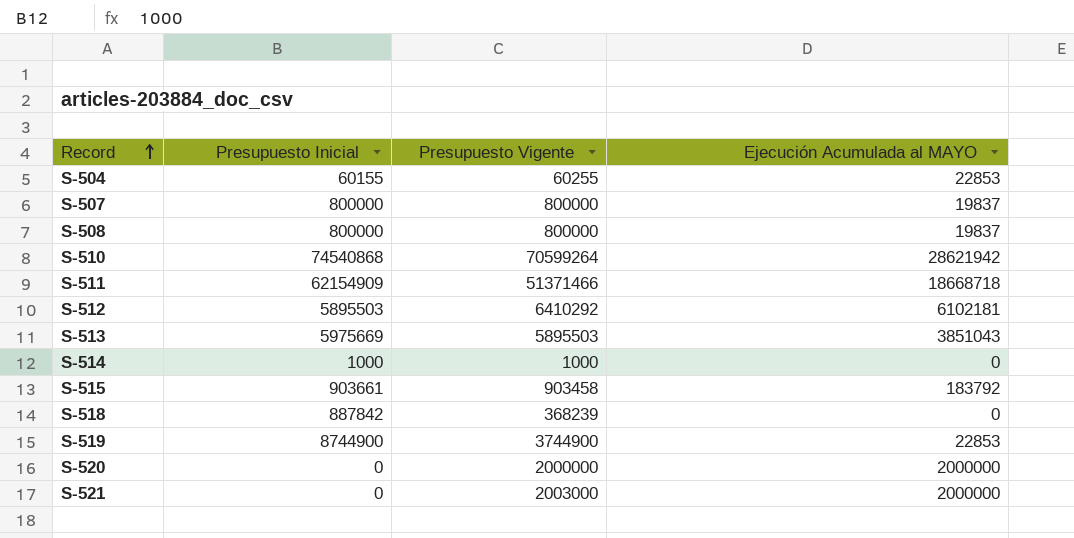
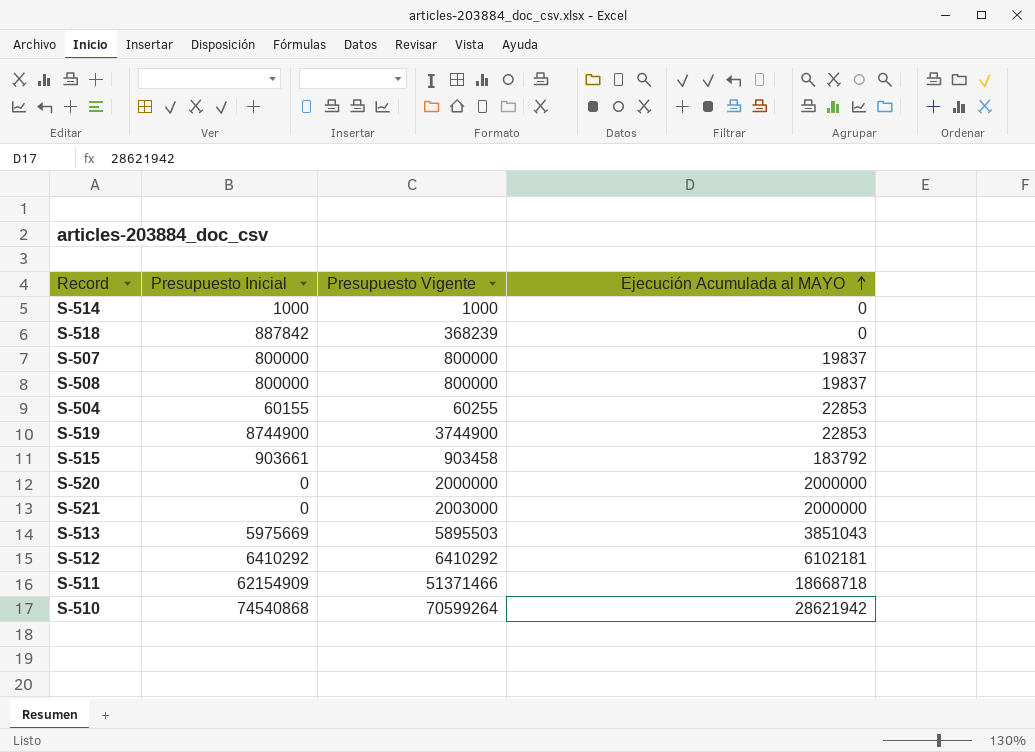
row order: Record ascending -> Ejecución Acumulada al MAYO ascending
S-512 | Presupuesto Inicial: 5895503 -> 6410292

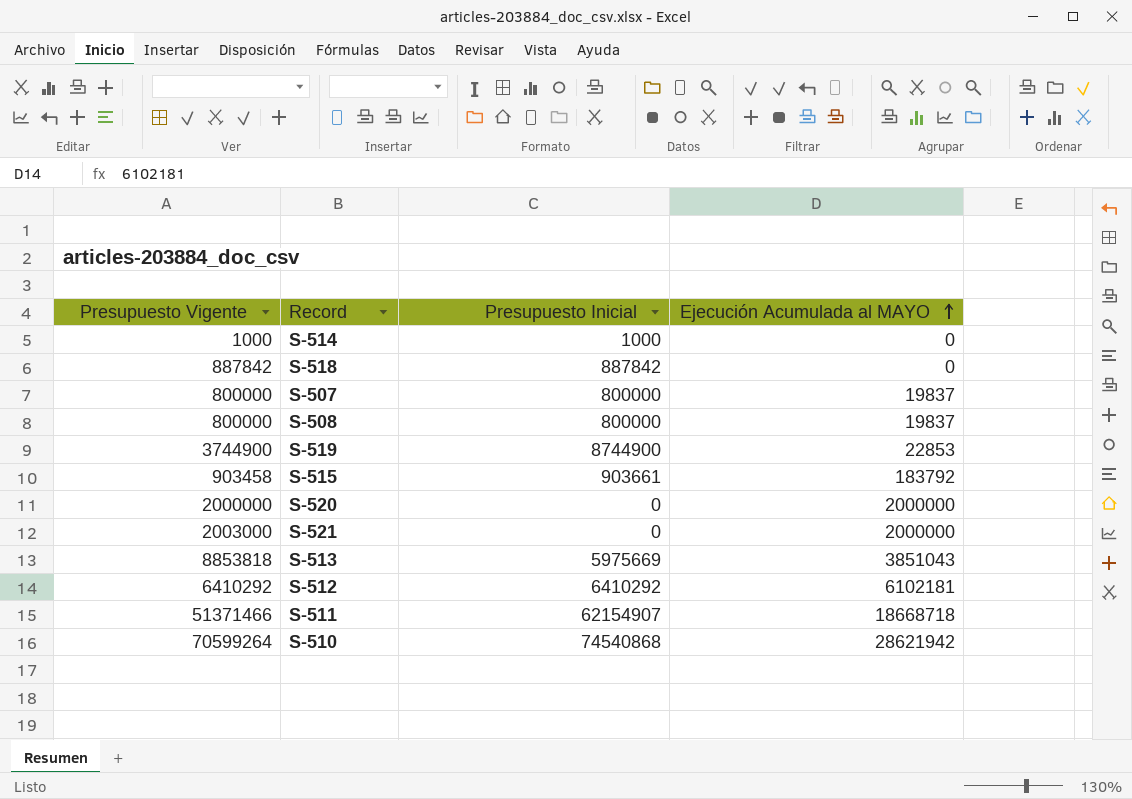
column Presupuesto Vigente | position: 3 -> 1
row S-504: 60155 | 60255 | 22853 -> none
S-518 | Presupuesto Vigente: 368239 -> 887842
S-513 | Presupuesto Vigente: 5895503 -> 8853818
S-511 | Presupuesto Inicial: 62154909 -> 62154907

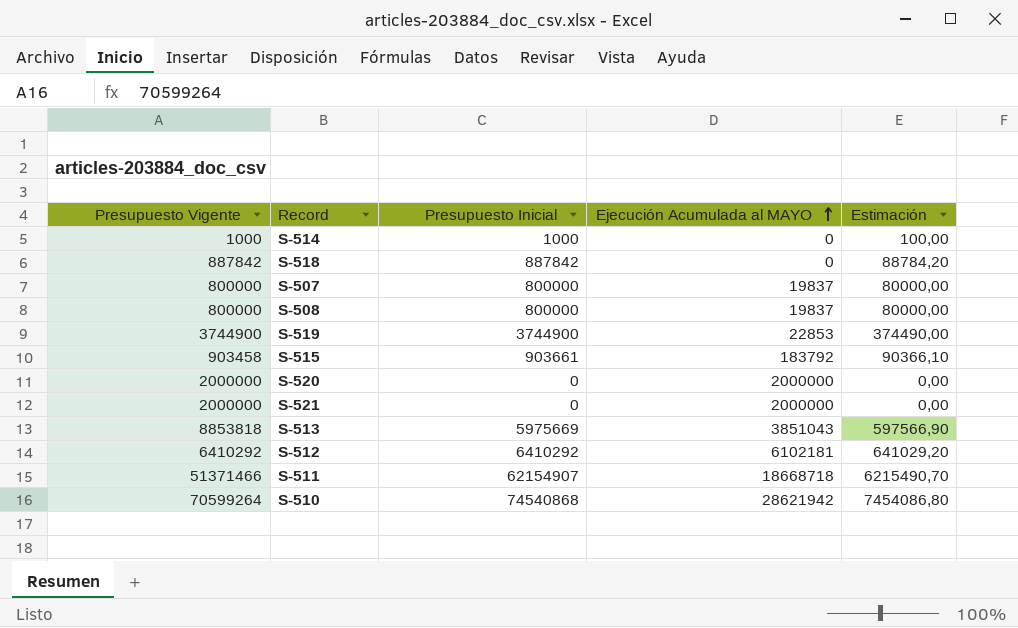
column Estimación | formula: none -> [Presupuesto Inicial] * 0,1
S-519 | Presupuesto Inicial: 8744900 -> 3744900
S-521 | Presupuesto Vigente: 2003000 -> 2000000

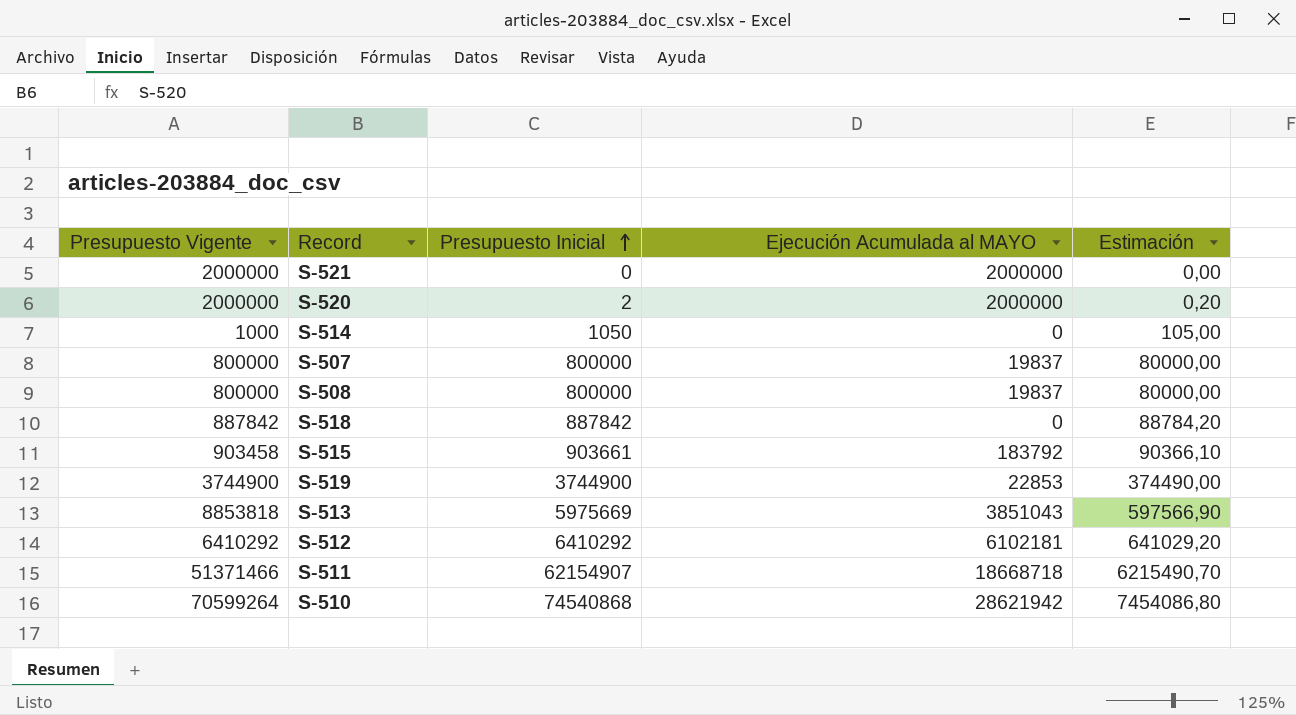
row order: Ejecución Acumulada al MAYO ascending -> Presupuesto Inicial ascending
S-520 | Presupuesto Inicial: 0 -> 2
S-520 | Estimación: 0,00 -> 0,20
S-514 | Presupuesto Inicial: 1000 -> 1050
S-514 | Estimación: 100,00 -> 105,00

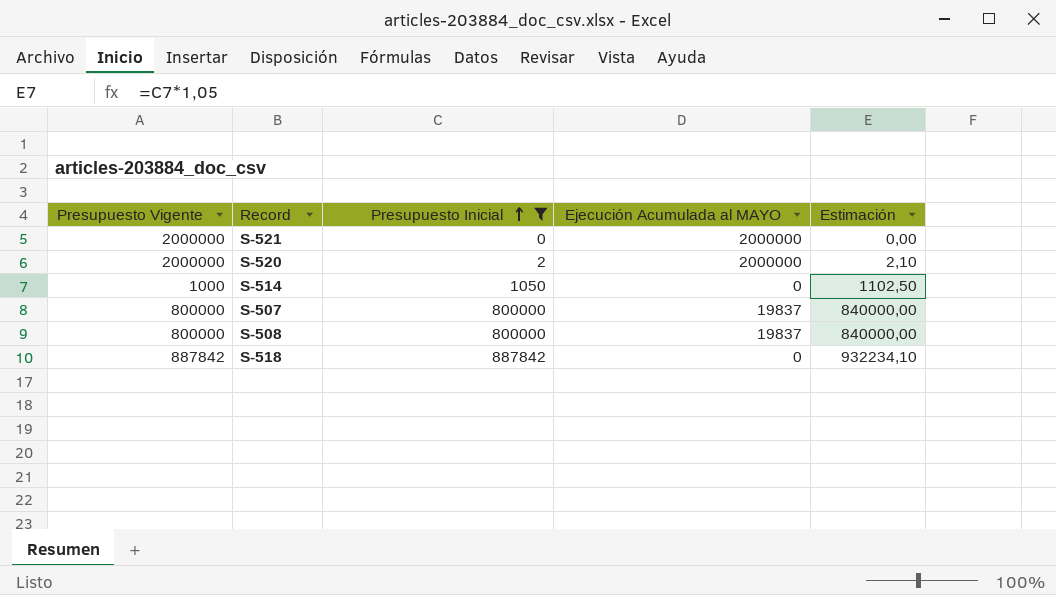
filter: none -> Presupuesto Inicial <= 887842
column Estimación | formula: [Presupuesto Inicial] * 0,1 -> [Presupuesto Inicial] * 1,05

